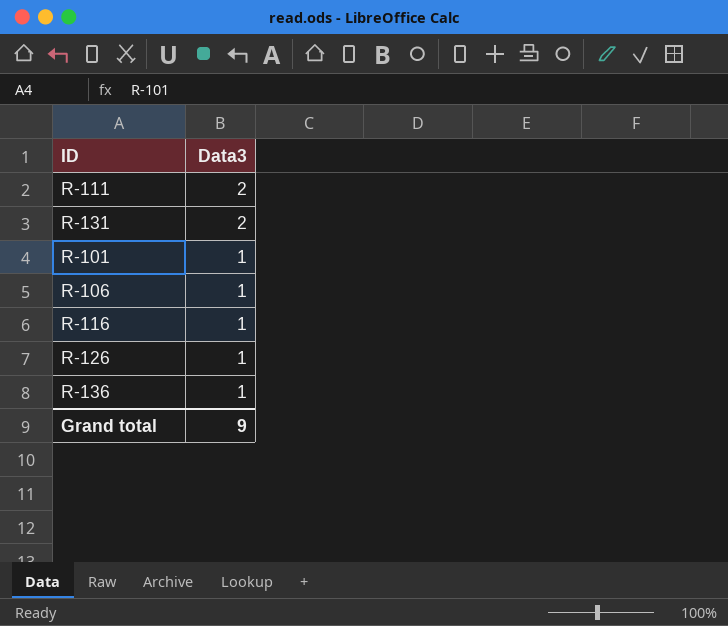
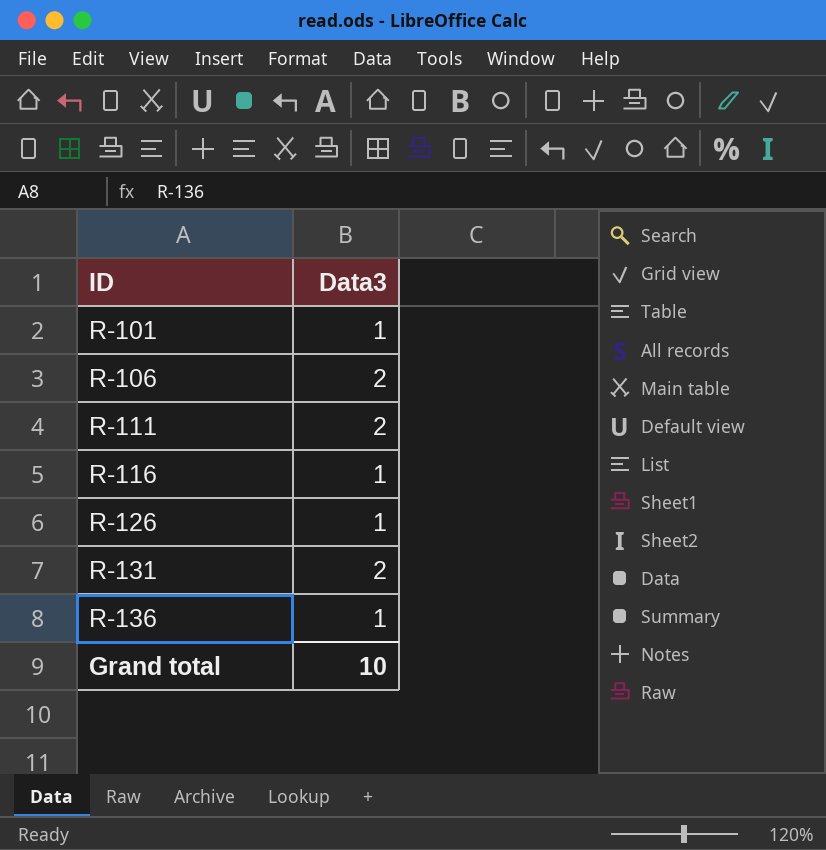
row order: Data3 descending -> ID ascending
R-106 | Data3: 1 -> 2
Grand total | Data3: 9 -> 10

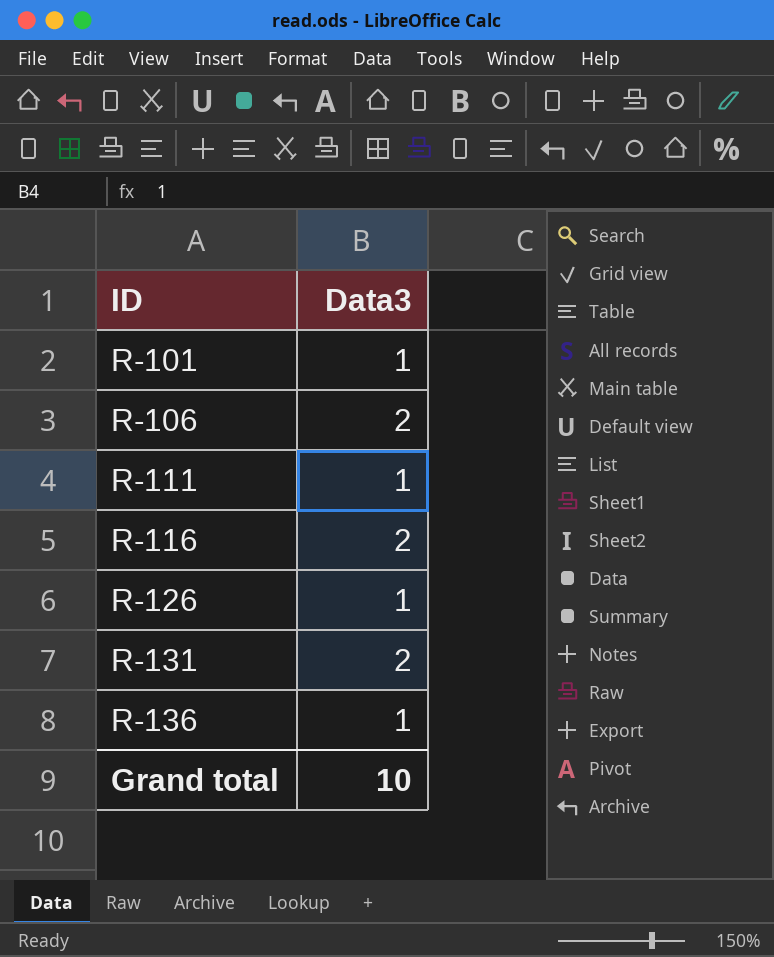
R-111 | Data3: 2 -> 1
R-116 | Data3: 1 -> 2

